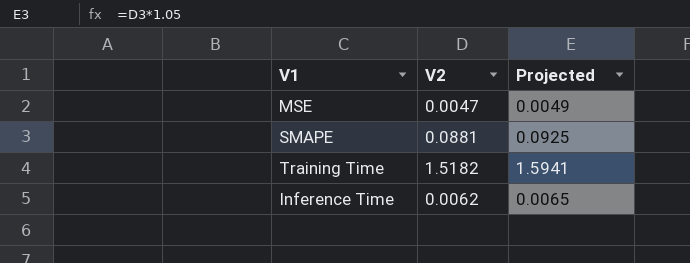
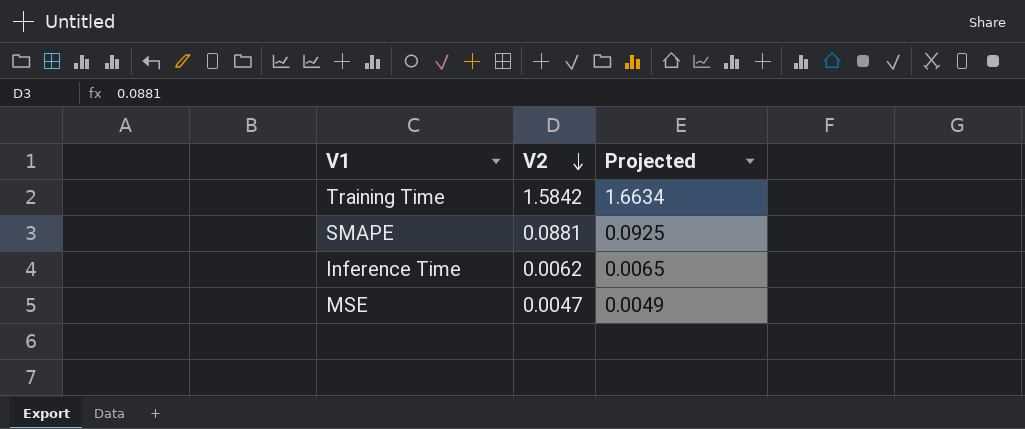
row order: none -> V2 descending
Training Time | V2: 1.5182 -> 1.5842
Training Time | Projected: 1.5941 -> 1.6634

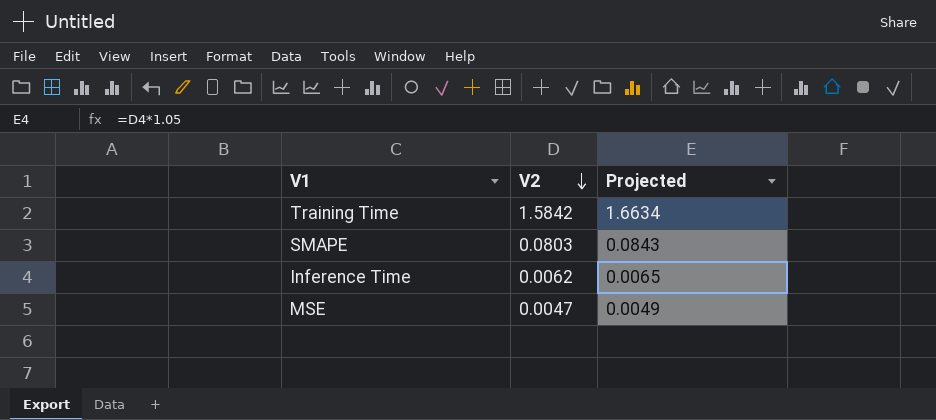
SMAPE | V2: 0.0881 -> 0.0803
SMAPE | Projected: 0.0925 -> 0.0843

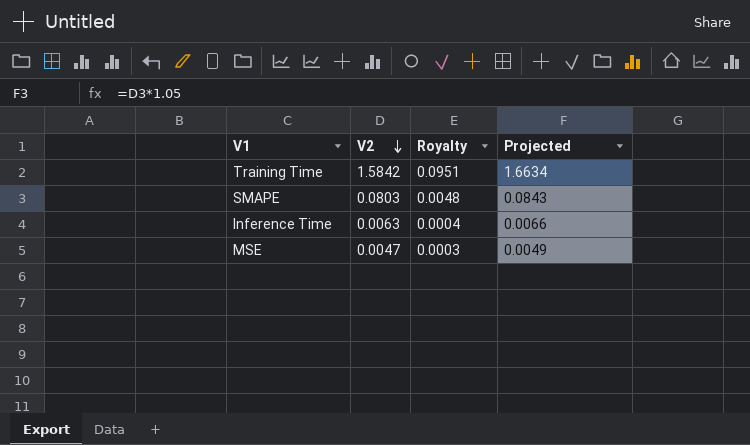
column Royalty | formula: none -> [V2] * 0.06
Inference Time | V2: 0.0062 -> 0.0063
Inference Time | Projected: 0.0065 -> 0.0066

